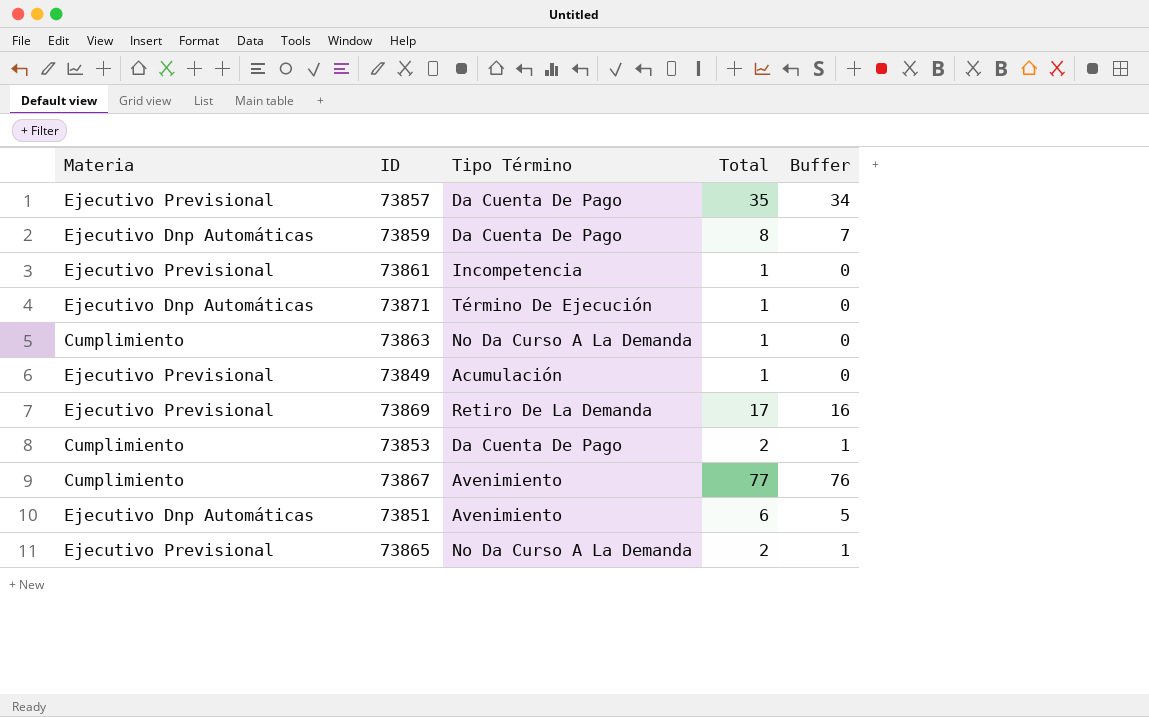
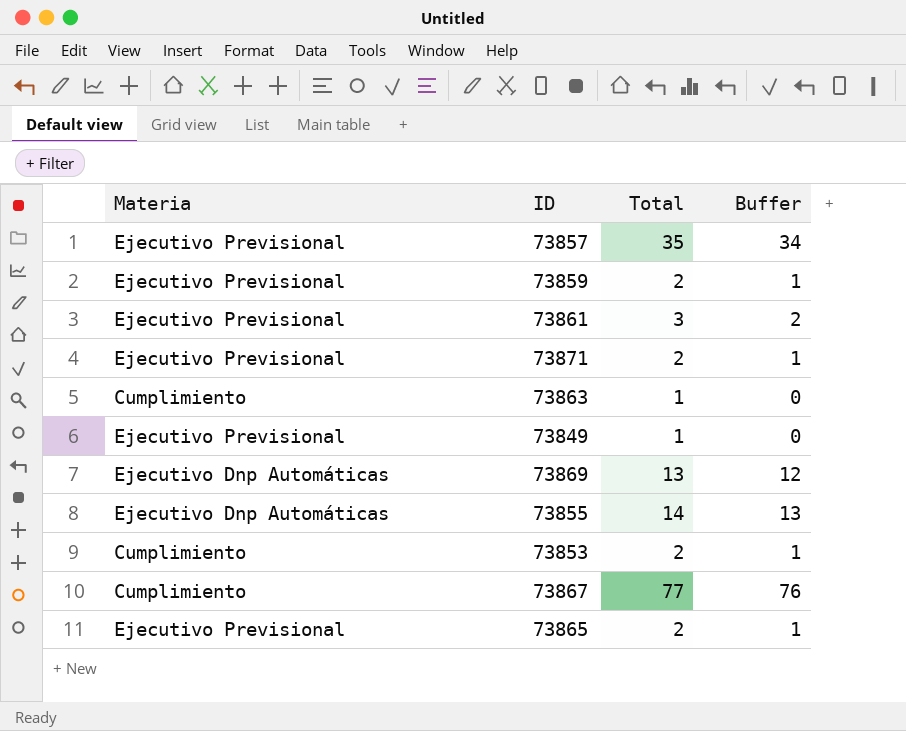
column Tipo Término | position: 3 -> none
row 73851: Ejecutivo Dnp Automáticas | Avenimiento | 6 | 5 -> none
73859 | Materia: Ejecutivo Dnp Automáticas -> Ejecutivo Previsional
73859 | Total: 8 -> 2
73859 | Buffer: 7 -> 1
73861 | Total: 1 -> 3
73861 | Buffer: 0 -> 2
73871 | Materia: Ejecutivo Dnp Automáticas -> Ejecutivo Previsional
73871 | Total: 1 -> 2
73871 | Buffer: 0 -> 1
73869 | Materia: Ejecutivo Previsional -> Ejecutivo Dnp Automáticas
73869 | Total: 17 -> 13
73869 | Buffer: 16 -> 12
row 73855: none -> Ejecutivo Dnp Automáticas | 14 | 13

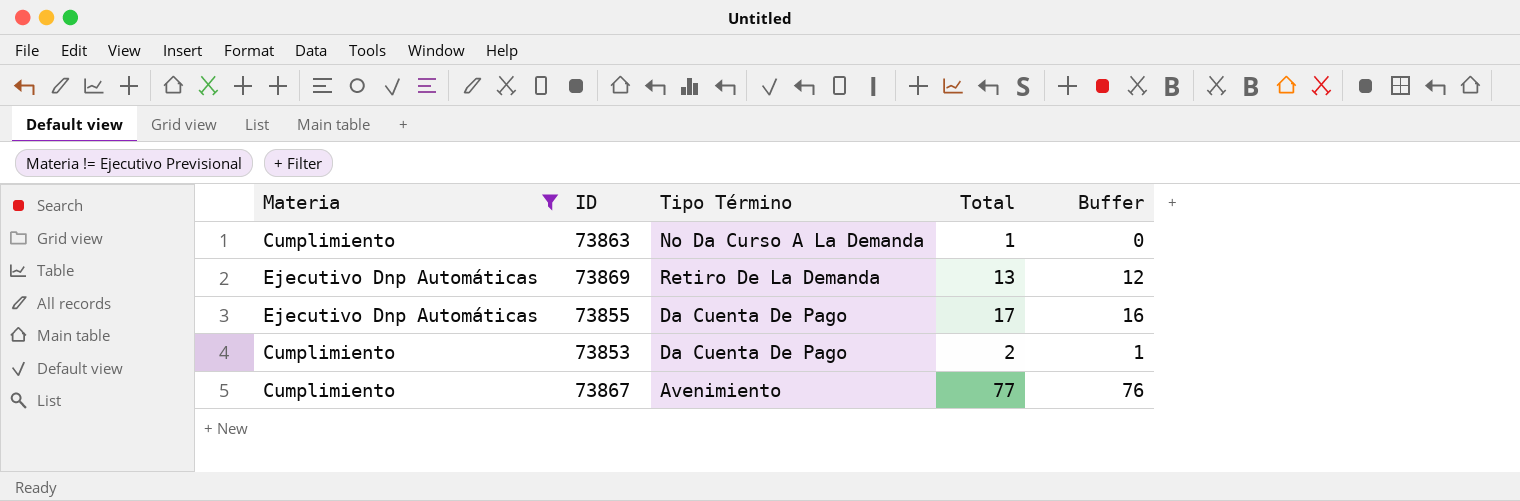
filter: none -> Materia != Ejecutivo Previsional
column Tipo Término | position: none -> 3
73855 | Total: 14 -> 17
73855 | Buffer: 13 -> 16

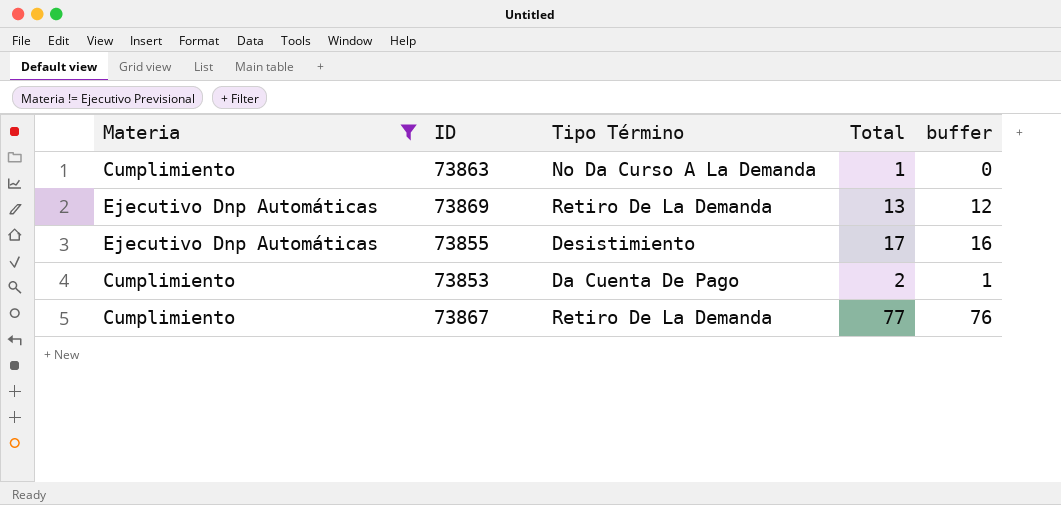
column name: Buffer -> buffer
73855 | Tipo Término: Da Cuenta De Pago -> Desistimiento
73867 | Tipo Término: Avenimiento -> Retiro De La Demanda

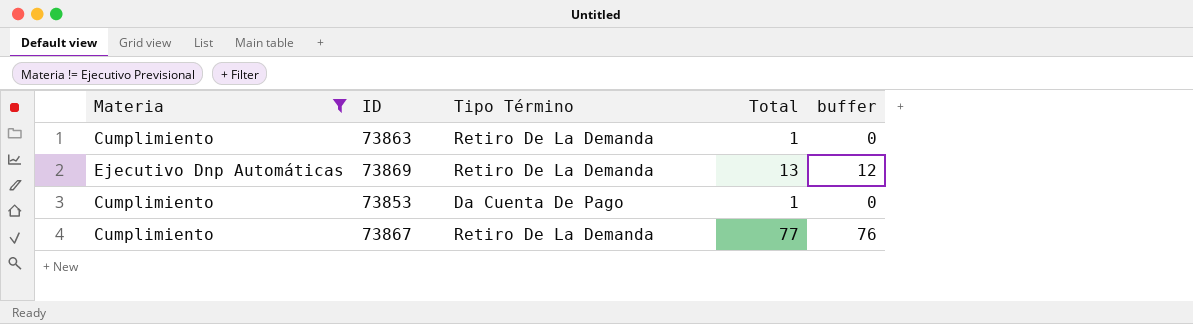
row 73855: Ejecutivo Dnp Automáticas | Desistimiento | 17 | 16 -> none
73863 | Tipo Término: No Da Curso A La Demanda -> Retiro De La Demanda
73853 | Total: 2 -> 1
73853 | buffer: 1 -> 0

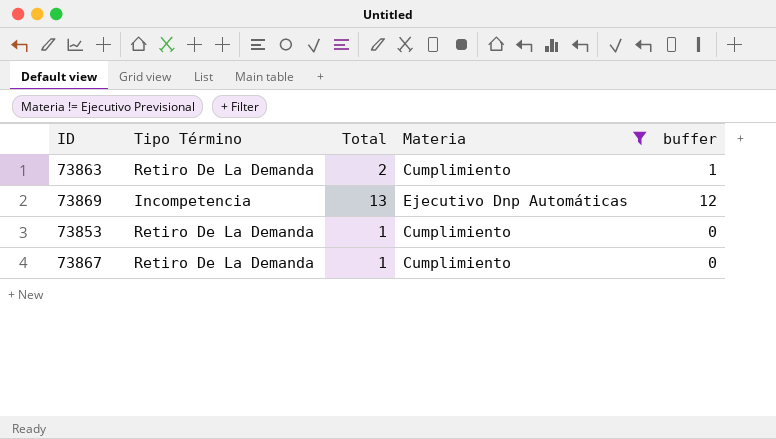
column Materia | position: 1 -> 4
73863 | Total: 1 -> 2
73863 | buffer: 0 -> 1
73869 | Tipo Término: Retiro De La Demanda -> Incompetencia
73853 | Tipo Término: Da Cuenta De Pago -> Retiro De La Demanda
73867 | Total: 77 -> 1
73867 | buffer: 76 -> 0

